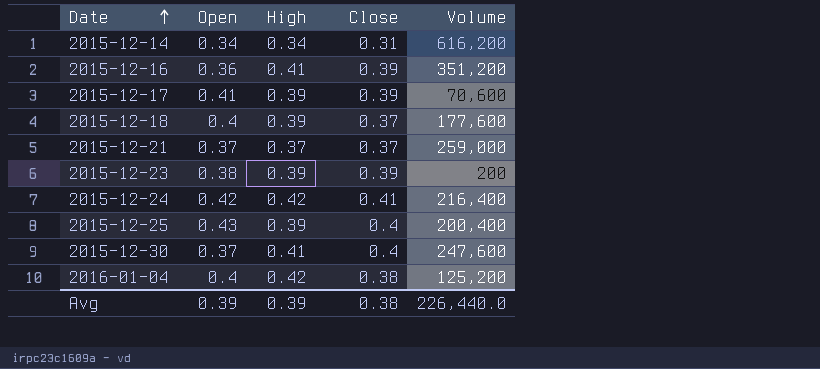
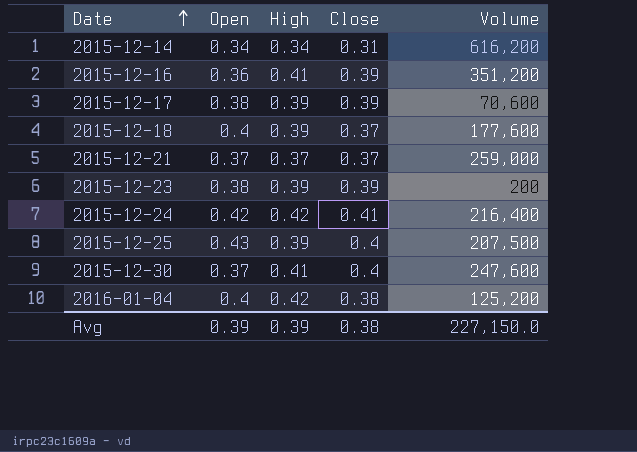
2015-12-17 | Open: 0.41 -> 0.38
2015-12-25 | Volume: 200,400 -> 207,500
Avg | Volume: 226,440.0 -> 227,150.0

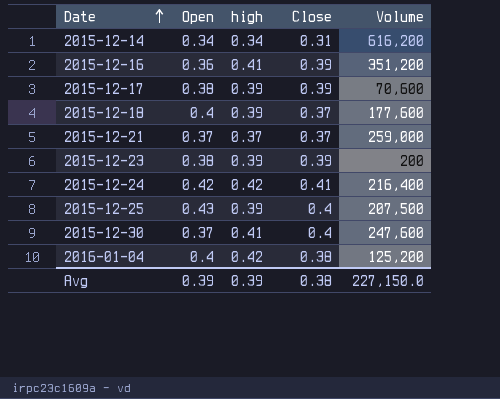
column name: High -> high

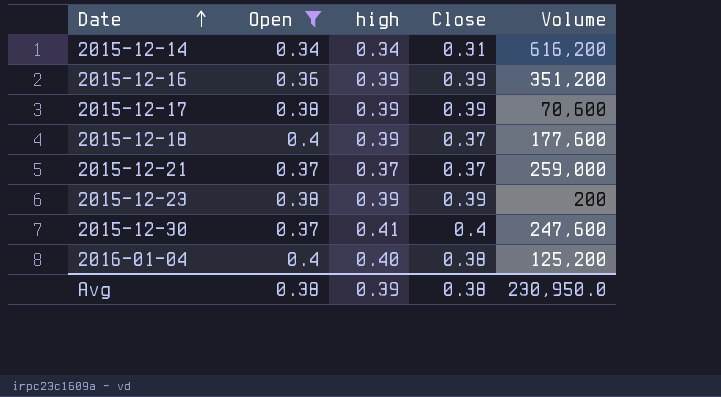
filter: none -> Open <= 0.4
2015-12-16 | high: 0.41 -> 0.39
2016-01-04 | high: 0.42 -> 0.40
Avg | Open: 0.39 -> 0.38
Avg | Volume: 227,150.0 -> 230,950.0

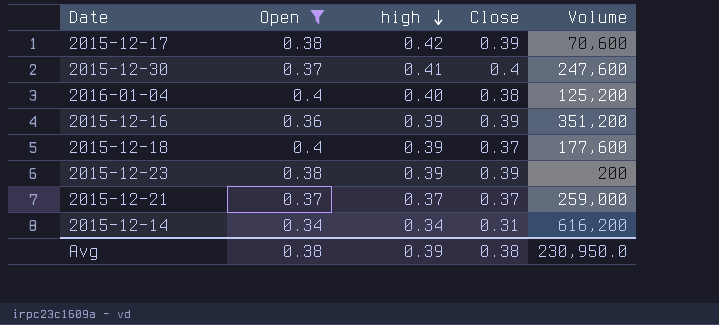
row order: Date ascending -> high descending
2015-12-17 | high: 0.39 -> 0.42

